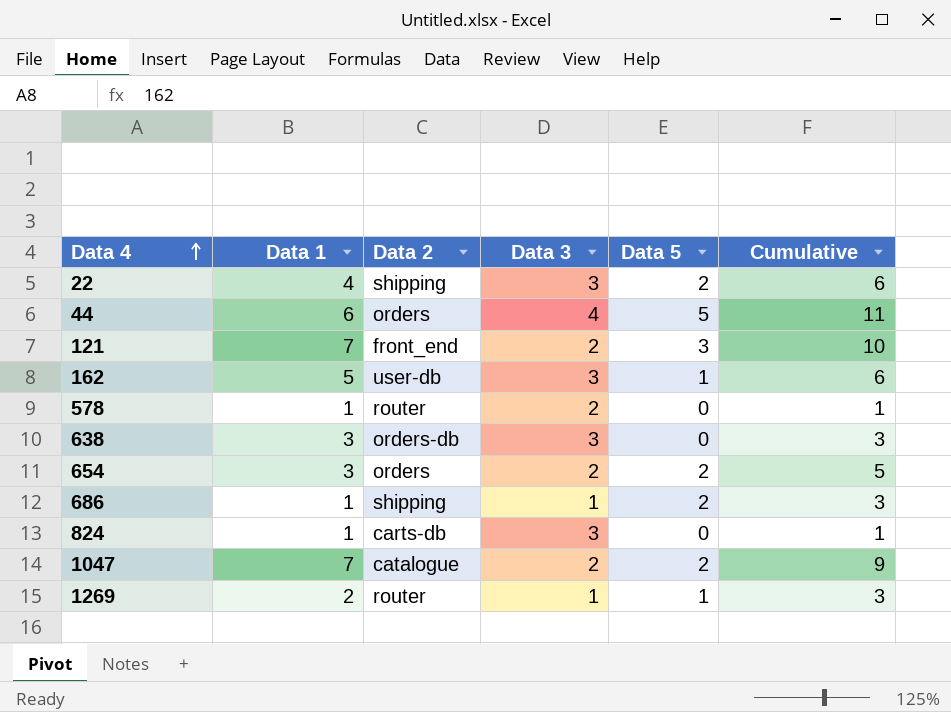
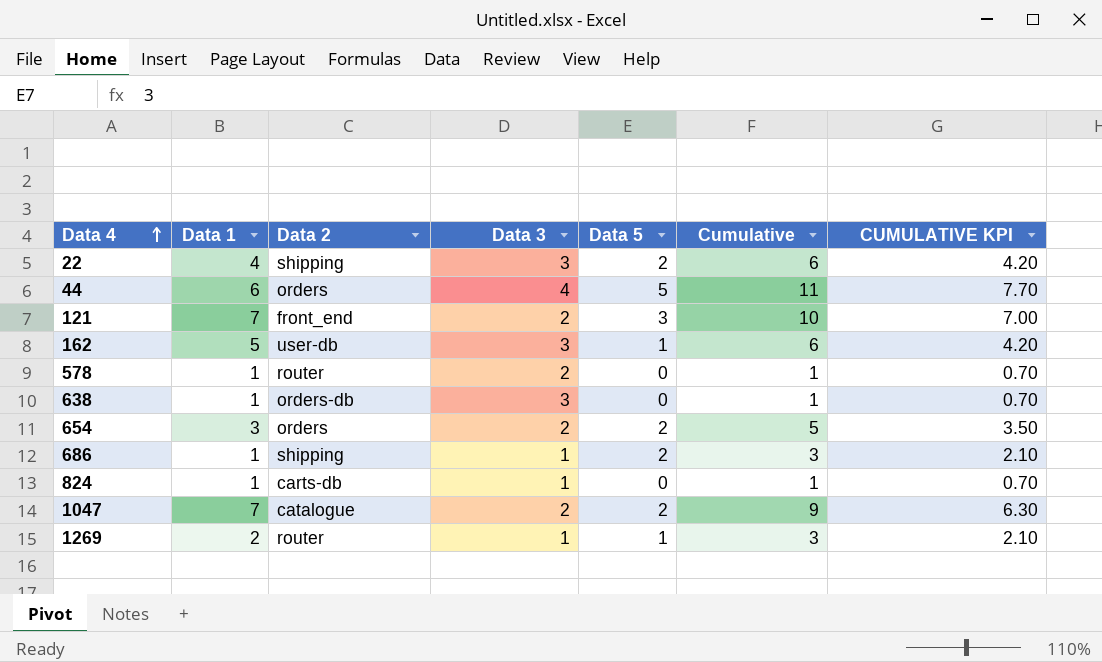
column CUMULATIVE KPI | formula: none -> [Cumulative] * 0.7
638 | Data 1: 3 -> 1
638 | Cumulative: 3 -> 1
824 | Data 3: 3 -> 1

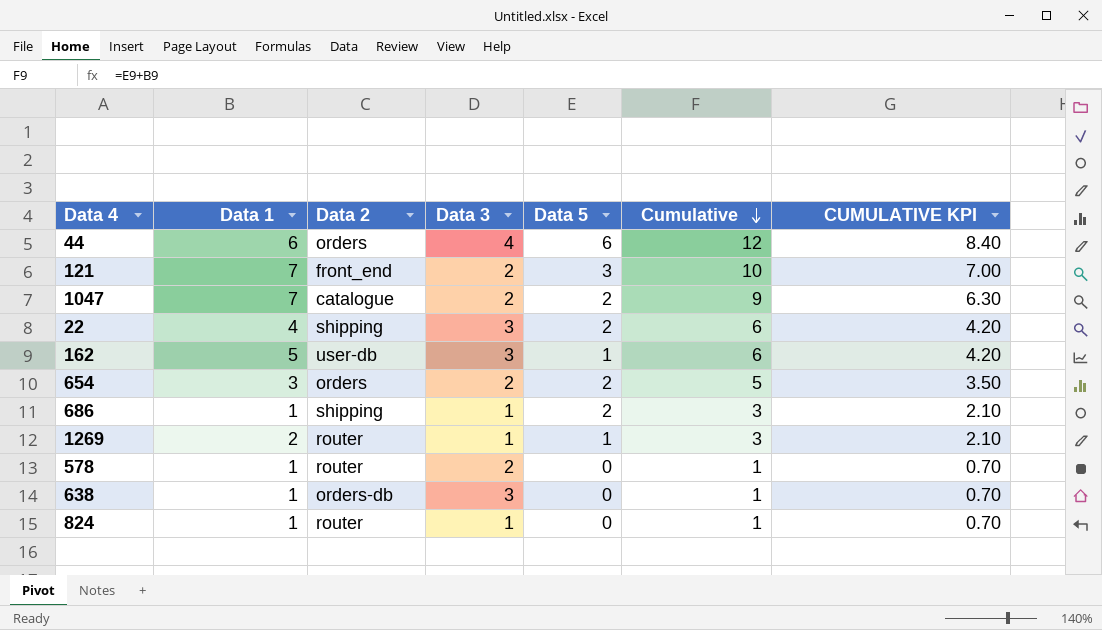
row order: Data 4 ascending -> Cumulative descending
44 | Data 5: 5 -> 6
44 | Cumulative: 11 -> 12
44 | CUMULATIVE KPI: 7.70 -> 8.40
824 | Data 2: carts-db -> router

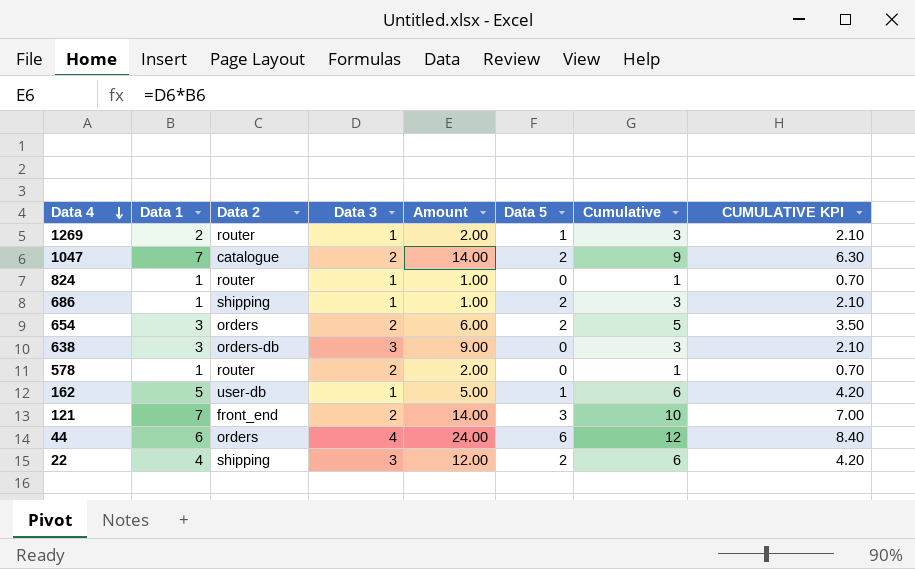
row order: Cumulative descending -> Data 4 descending
column Amount | formula: none -> [Data 1] * [Data 3]
638 | Data 1: 1 -> 3
638 | Cumulative: 1 -> 3
638 | CUMULATIVE KPI: 0.70 -> 2.10
162 | Data 3: 3 -> 1

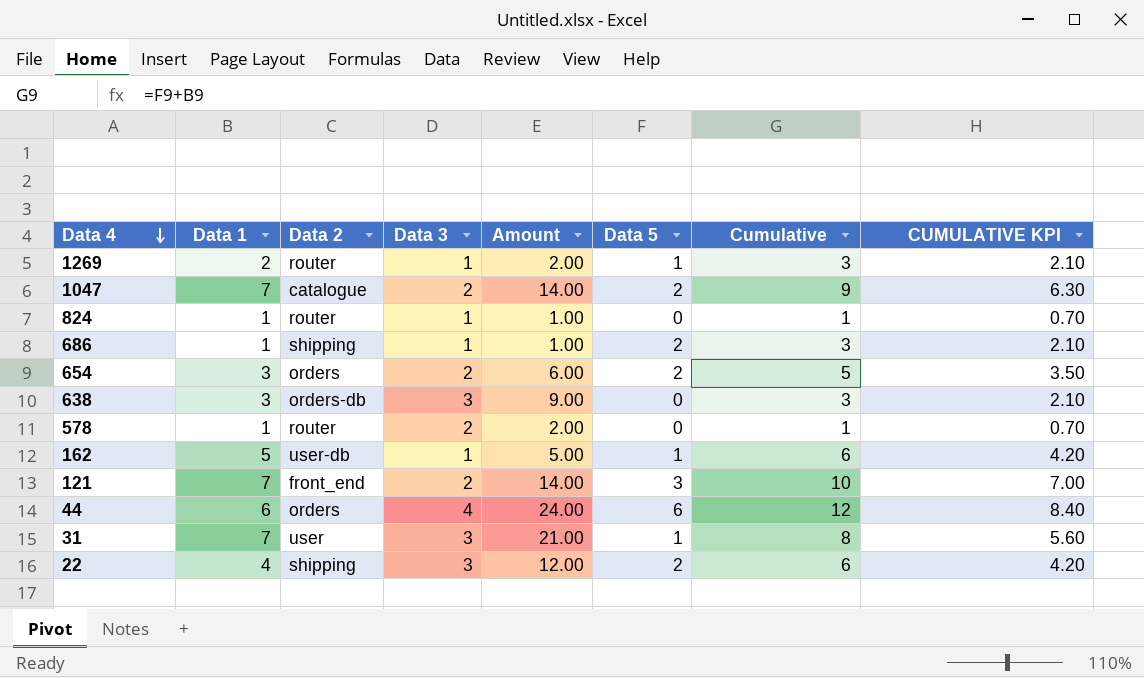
row 31: none -> 7 | user | 3 | 21.00 | 1 | 8 | 5.60

